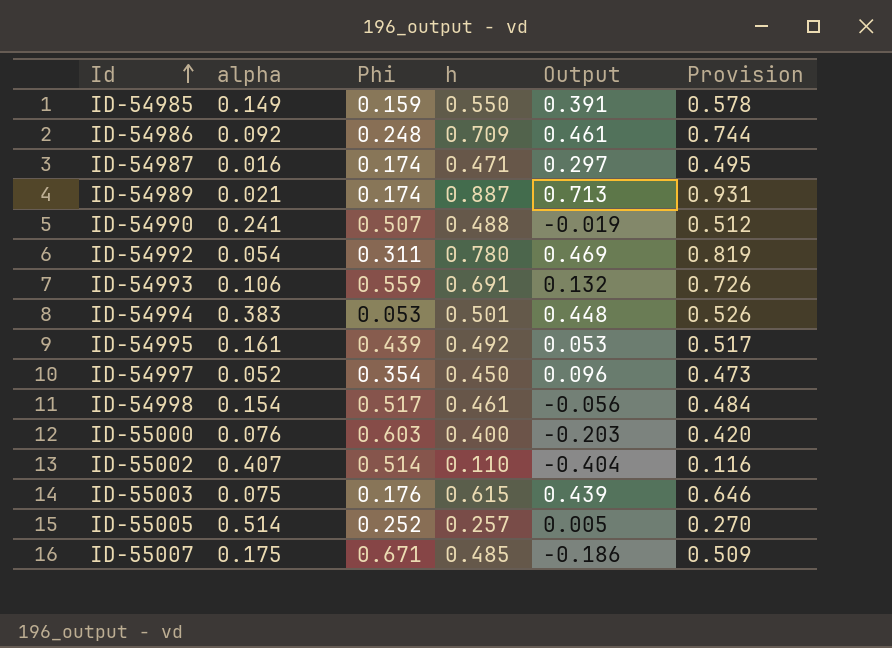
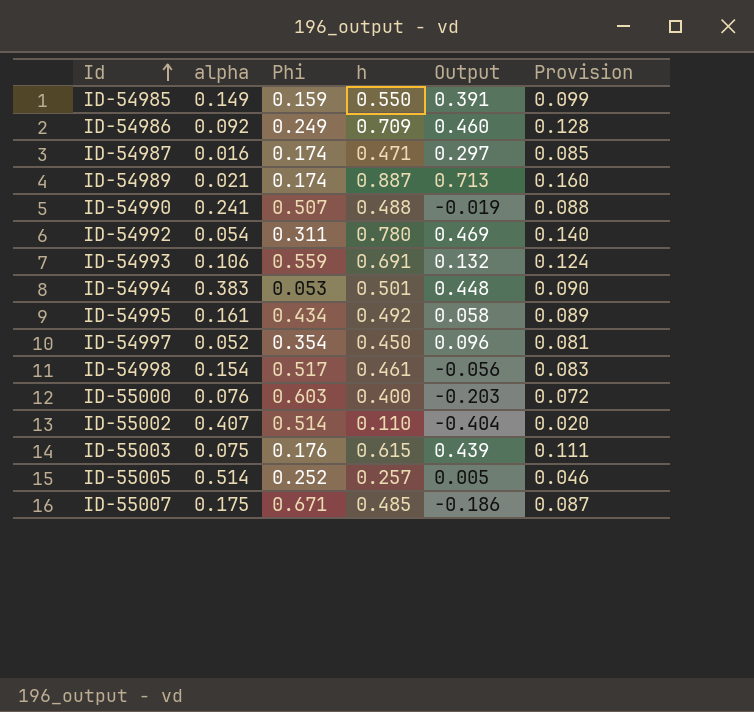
column Provision | formula: [h] * 1.05 -> [h] * 0.18
ID-54986 | Phi: 0.248 -> 0.249
ID-54986 | Output: 0.461 -> 0.460
ID-54995 | Phi: 0.439 -> 0.434
ID-54995 | Output: 0.053 -> 0.058

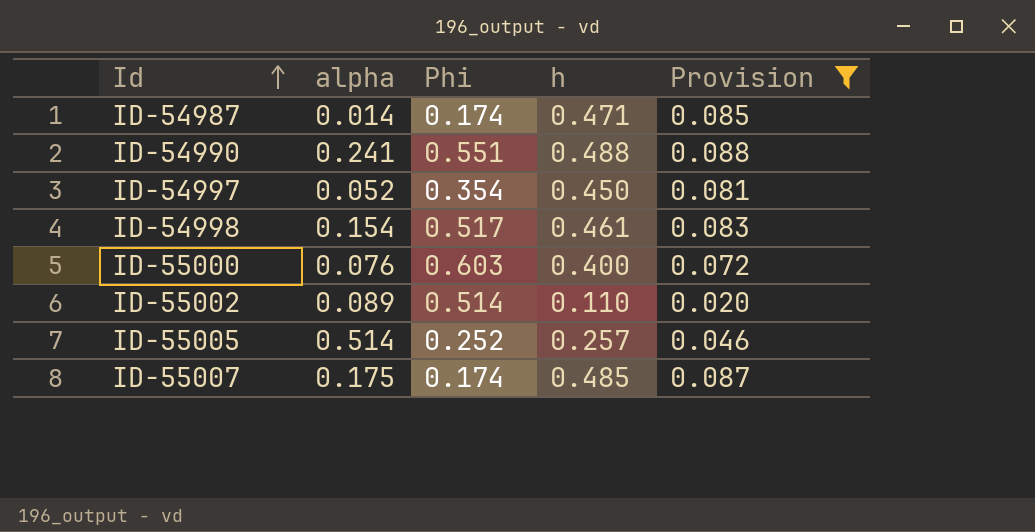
filter: none -> Provision <= 0.088
column Output | formula: [h] - [Phi] -> none
ID-54987 | alpha: 0.016 -> 0.014
ID-54990 | Phi: 0.507 -> 0.551
ID-55002 | alpha: 0.407 -> 0.089
ID-55007 | Phi: 0.671 -> 0.174

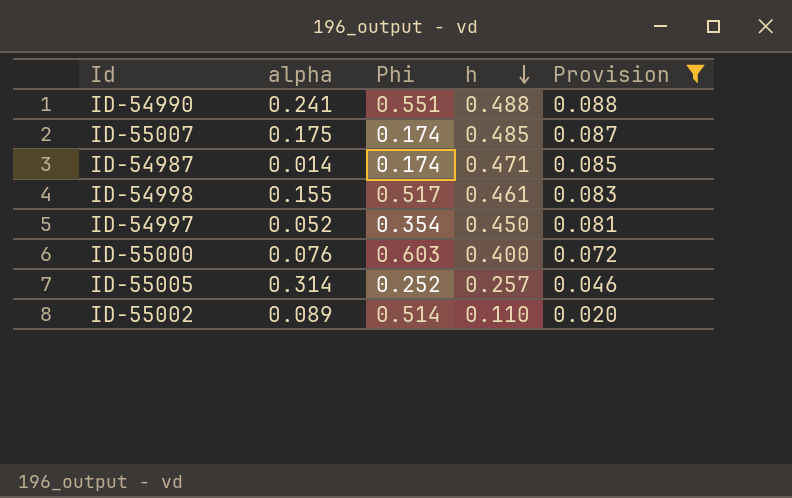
row order: Id ascending -> h descending
ID-54998 | alpha: 0.154 -> 0.155
ID-55005 | alpha: 0.514 -> 0.314

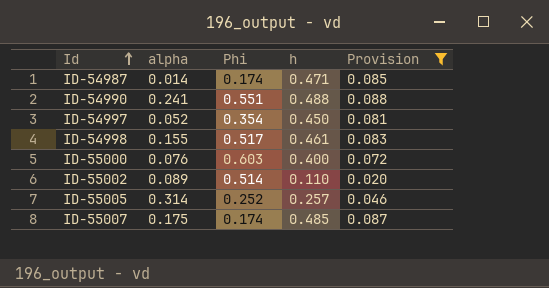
row order: h descending -> Id ascending

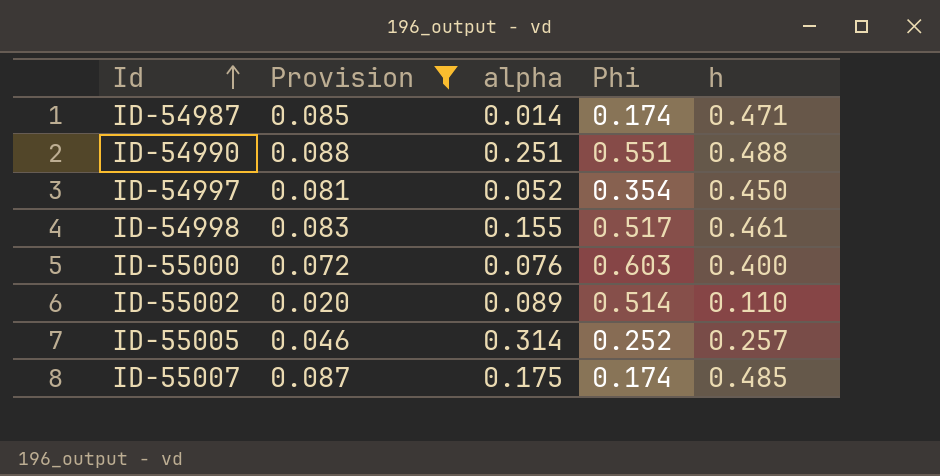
column Provision | position: 5 -> 2
ID-54990 | alpha: 0.241 -> 0.251

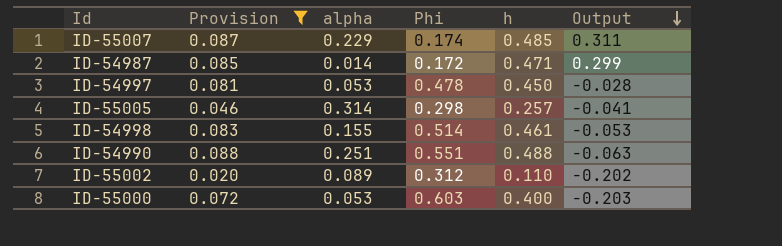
row order: Id ascending -> Output descending
column Output | formula: none -> [h] - [Phi]
ID-55007 | alpha: 0.175 -> 0.229
ID-54987 | Phi: 0.174 -> 0.172
ID-54997 | alpha: 0.052 -> 0.053
ID-54997 | Phi: 0.354 -> 0.478
ID-55005 | Phi: 0.252 -> 0.298
ID-54998 | Phi: 0.517 -> 0.514
ID-55002 | Phi: 0.514 -> 0.312
ID-55000 | alpha: 0.076 -> 0.053

